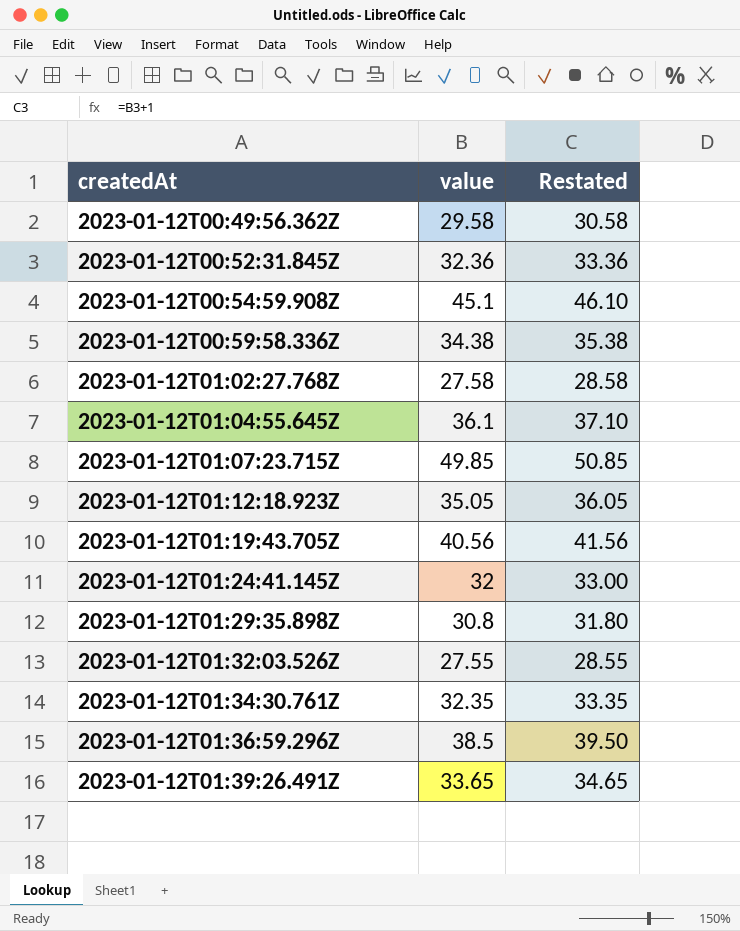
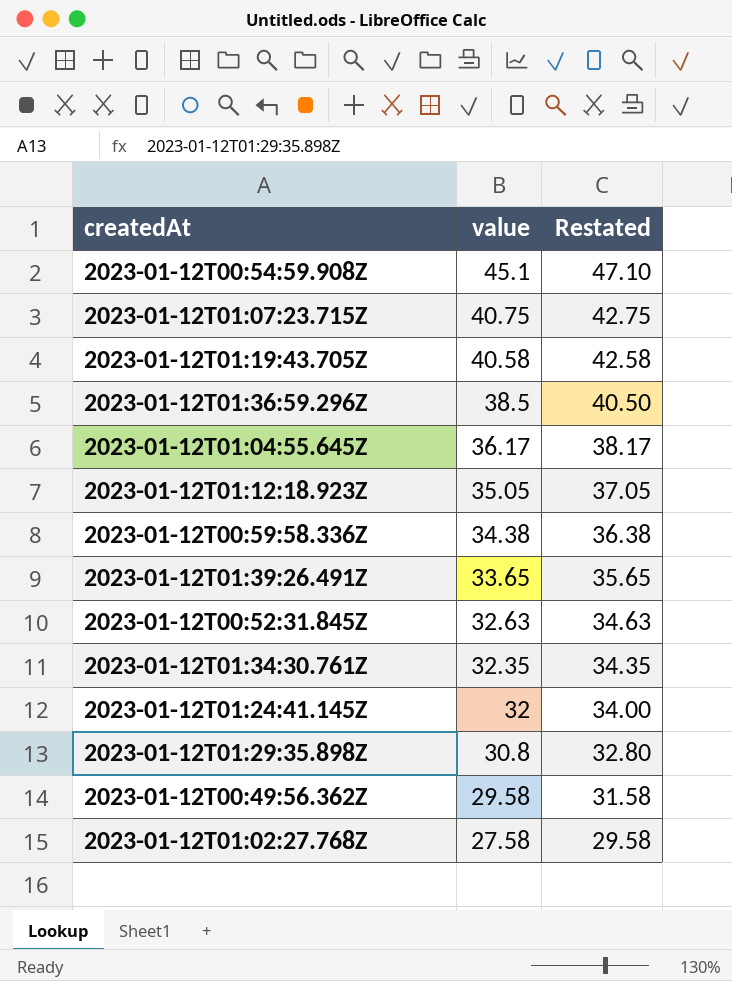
row order: createdAt ascending -> value descending
column Restated | formula: [value] + 1 -> [value] + 2
row 2023-01-12T01:32:03.526Z: 27.55 | 28.55 -> none
2023-01-12T01:07:23.715Z | value: 49.85 -> 40.75
2023-01-12T01:19:43.705Z | value: 40.56 -> 40.58
2023-01-12T01:04:55.645Z | value: 36.1 -> 36.17
2023-01-12T00:52:31.845Z | value: 32.36 -> 32.63

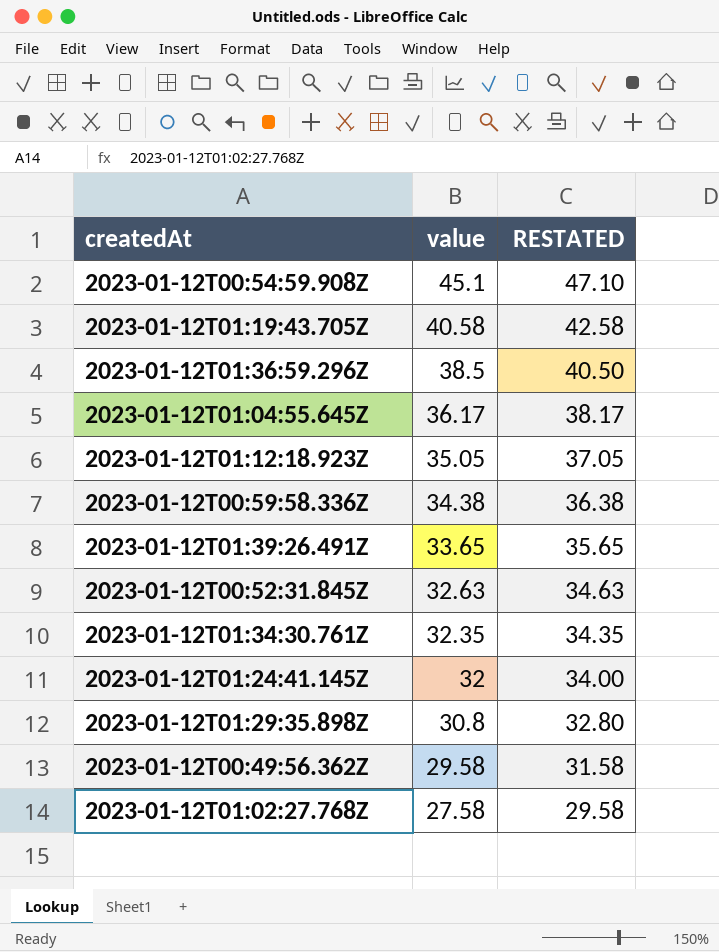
column name: Restated -> RESTATED
row 2023-01-12T01:07:23.715Z: 40.75 | 42.75 -> none

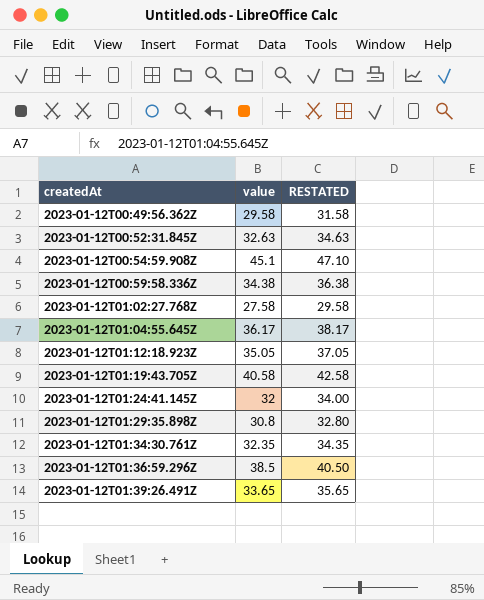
row order: value descending -> createdAt ascending

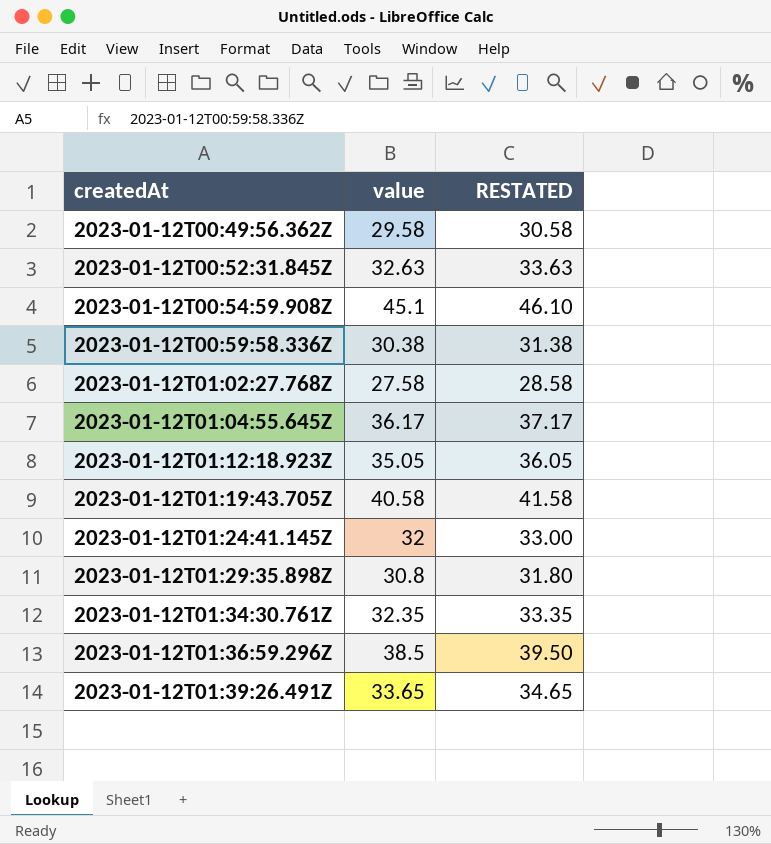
column RESTATED | formula: [value] + 2 -> [value] + 1
2023-01-12T00:59:58.336Z | value: 34.38 -> 30.38

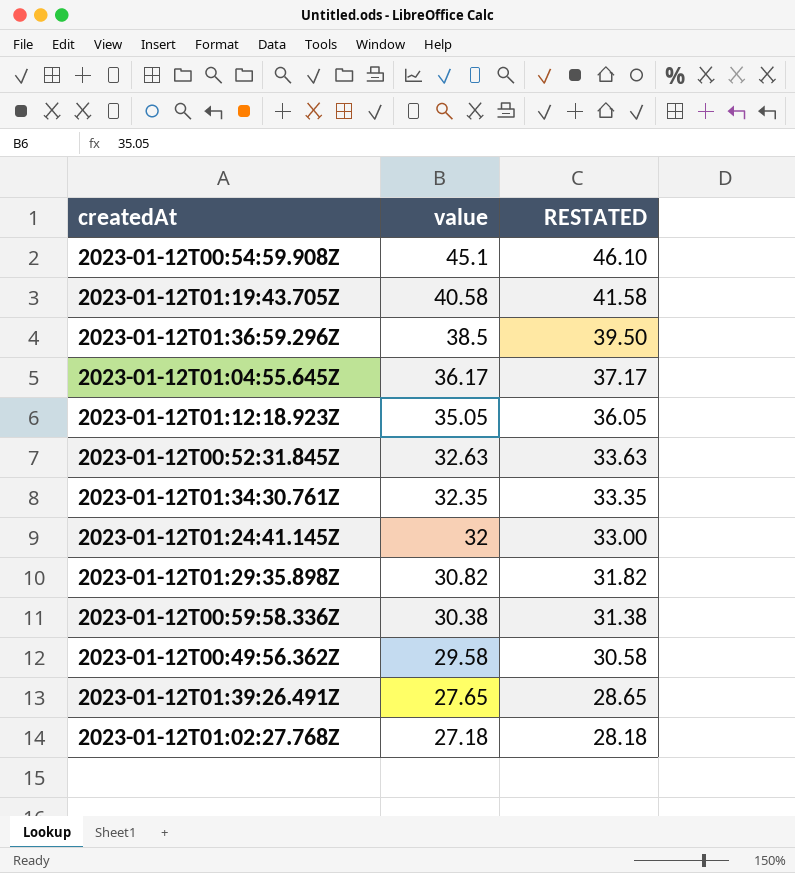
row order: createdAt ascending -> value descending
2023-01-12T01:29:35.898Z | value: 30.8 -> 30.82
2023-01-12T01:29:35.898Z | RESTATED: 31.80 -> 31.82
2023-01-12T01:39:26.491Z | value: 33.65 -> 27.65
2023-01-12T01:39:26.491Z | RESTATED: 34.65 -> 28.65
2023-01-12T01:02:27.768Z | value: 27.58 -> 27.18
2023-01-12T01:02:27.768Z | RESTATED: 28.58 -> 28.18

